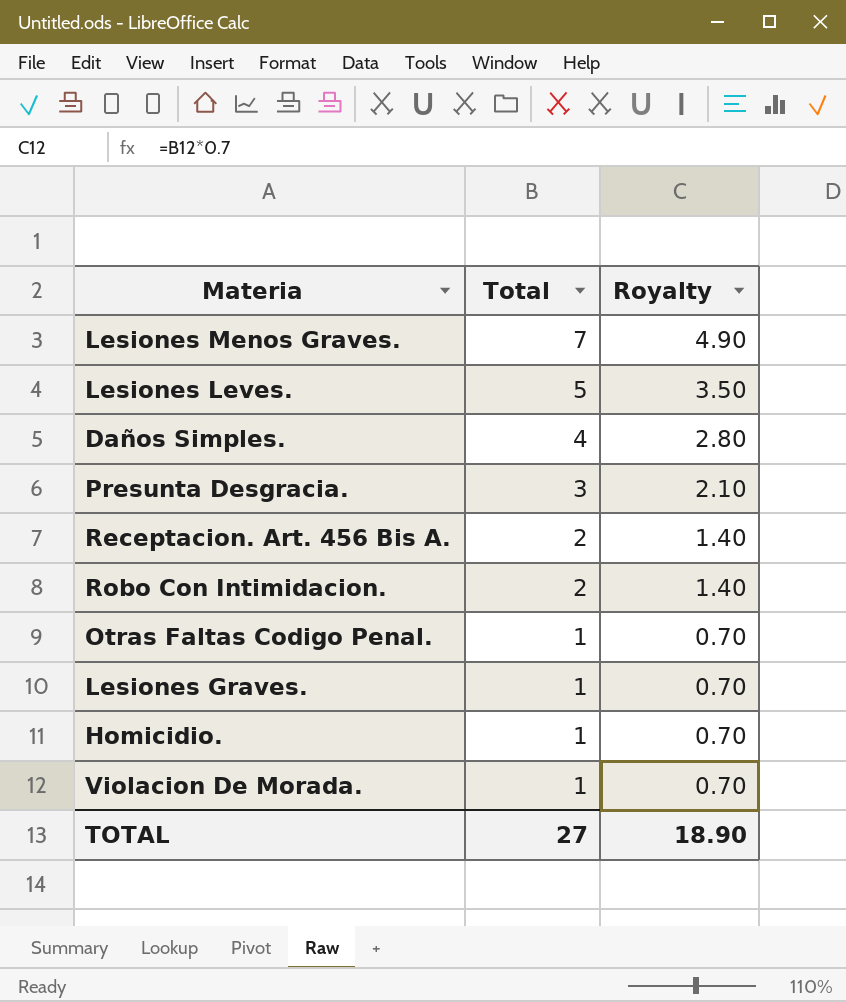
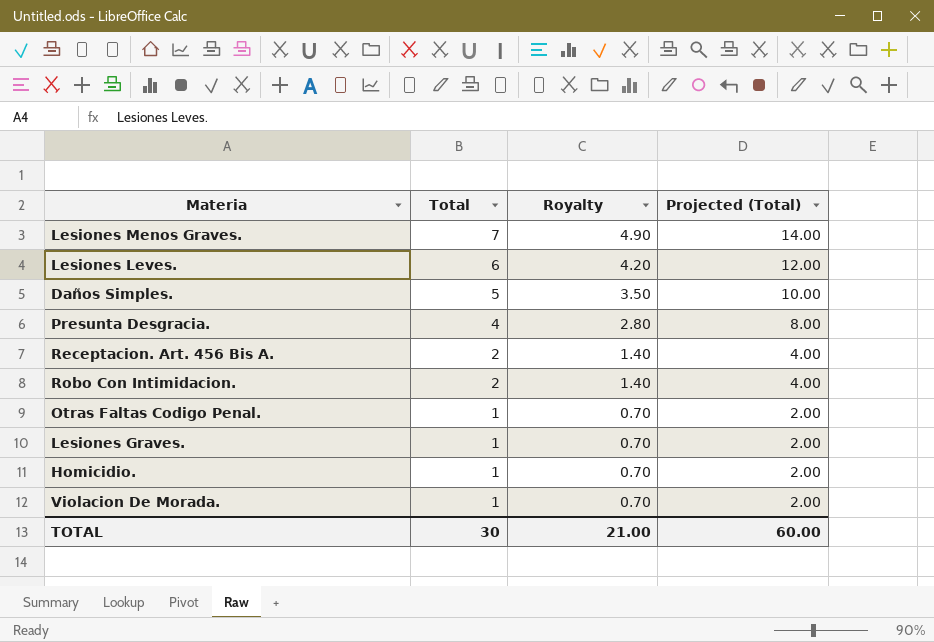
column Projected (Total) | formula: none -> [Total] * 2
Lesiones Leves. | Total: 5 -> 6
Lesiones Leves. | Royalty: 3.50 -> 4.20
Daños Simples. | Total: 4 -> 5
Daños Simples. | Royalty: 2.80 -> 3.50
Presunta Desgracia. | Total: 3 -> 4
Presunta Desgracia. | Royalty: 2.10 -> 2.80
TOTAL | Total: 27 -> 30
TOTAL | Royalty: 18.90 -> 21.00

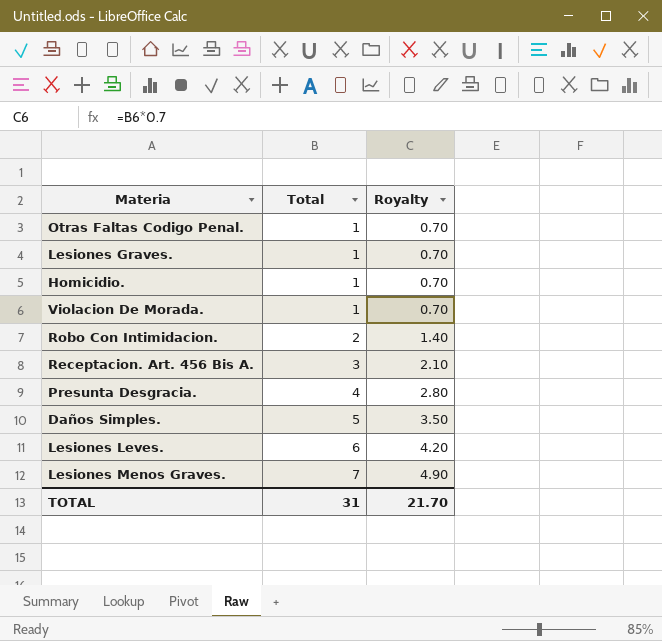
row order: Total descending -> Total ascending
column Projected (Total) | formula: [Total] * 2 -> none
Receptacion. Art. 456 Bis A. | Total: 2 -> 3
Receptacion. Art. 456 Bis A. | Royalty: 1.40 -> 2.10
TOTAL | Total: 30 -> 31
TOTAL | Royalty: 21.00 -> 21.70

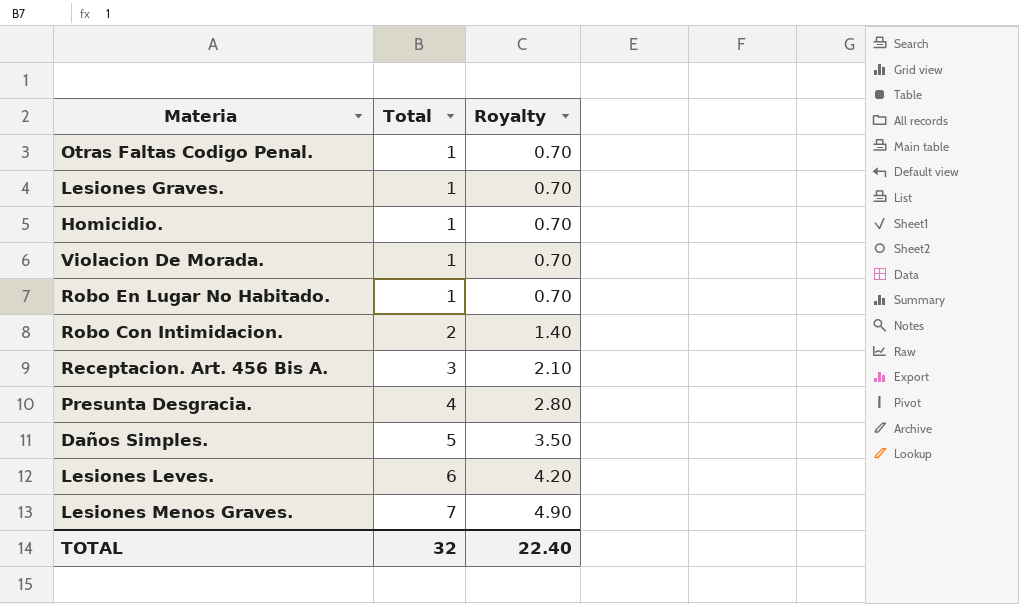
row Robo En Lugar No Habitado.: none -> 1 | 0.70
TOTAL | Total: 31 -> 32
TOTAL | Royalty: 21.70 -> 22.40

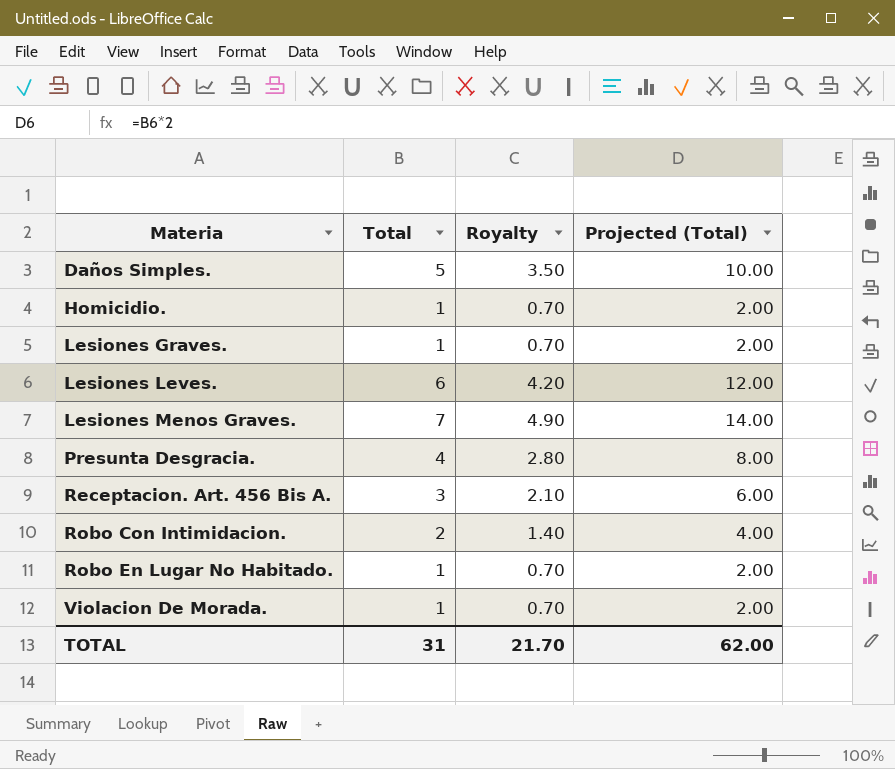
row order: Total ascending -> Materia ascending
column Projected (Total) | formula: none -> [Total] * 2
row Otras Faltas Codigo Penal.: 1 | 0.70 -> none
TOTAL | Total: 32 -> 31
TOTAL | Royalty: 22.40 -> 21.70

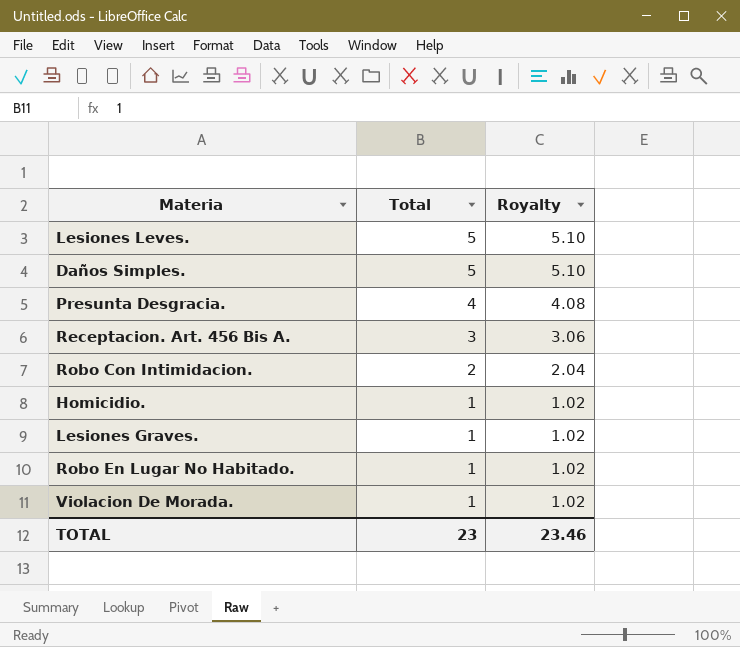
row order: Materia ascending -> Total descending
column Projected (Total) | formula: [Total] * 2 -> none
column Royalty | formula: [Total] * 0.7 -> [Total] * 1.02
row Lesiones Menos Graves.: 7 | 4.90 | 14.00 -> none
Lesiones Leves. | Total: 6 -> 5
TOTAL | Total: 31 -> 23
TOTAL | Royalty: 21.70 -> 23.46

